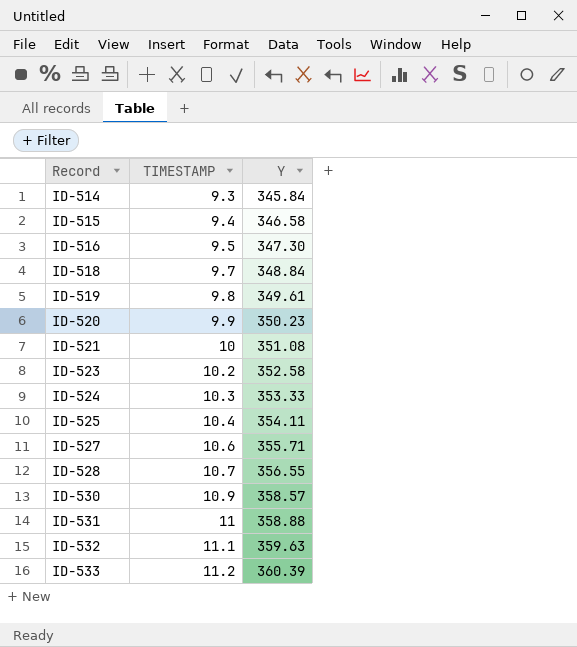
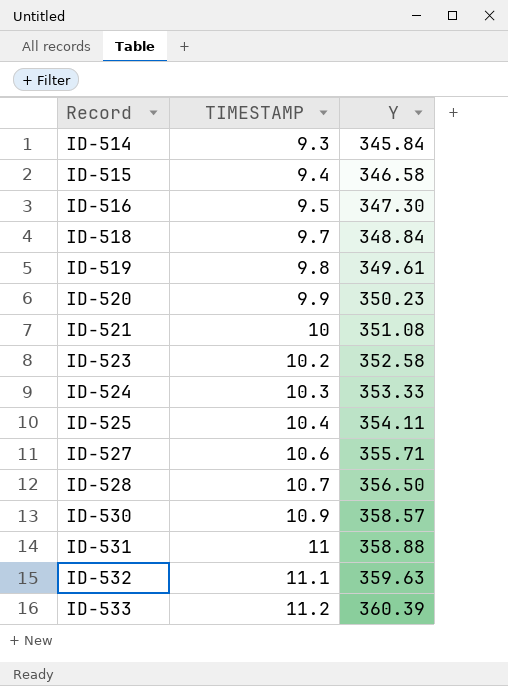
ID-528 | Y: 356.55 -> 356.50

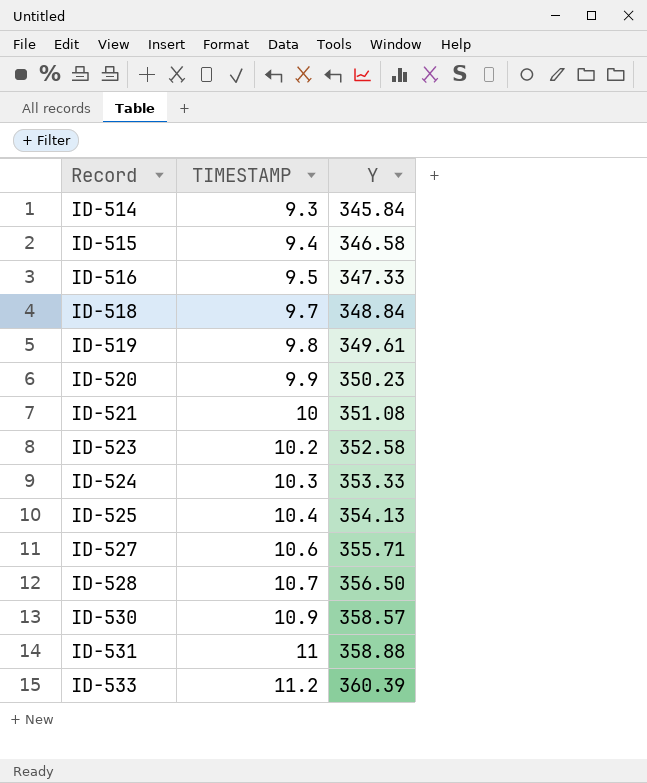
row ID-532: 11.1 | 359.63 -> none
ID-516 | Y: 347.30 -> 347.33
ID-525 | Y: 354.11 -> 354.13

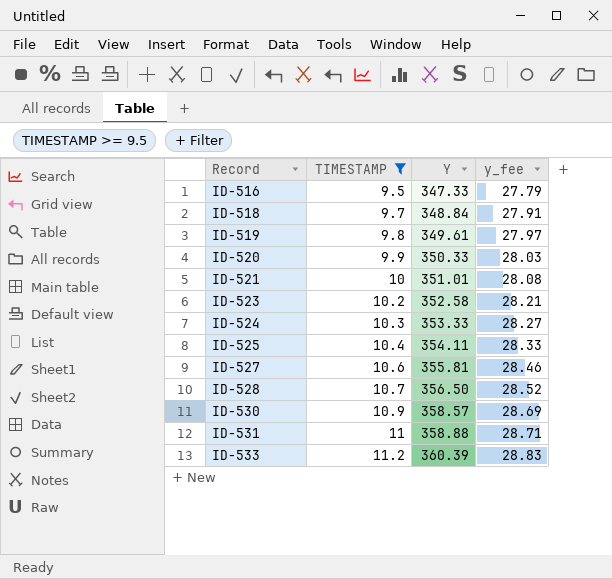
filter: none -> TIMESTAMP >= 9.5
column y_fee | formula: none -> [Y] * 0.08
ID-520 | Y: 350.23 -> 350.33
ID-521 | Y: 351.08 -> 351.01
ID-525 | Y: 354.13 -> 354.11
ID-527 | Y: 355.71 -> 355.81

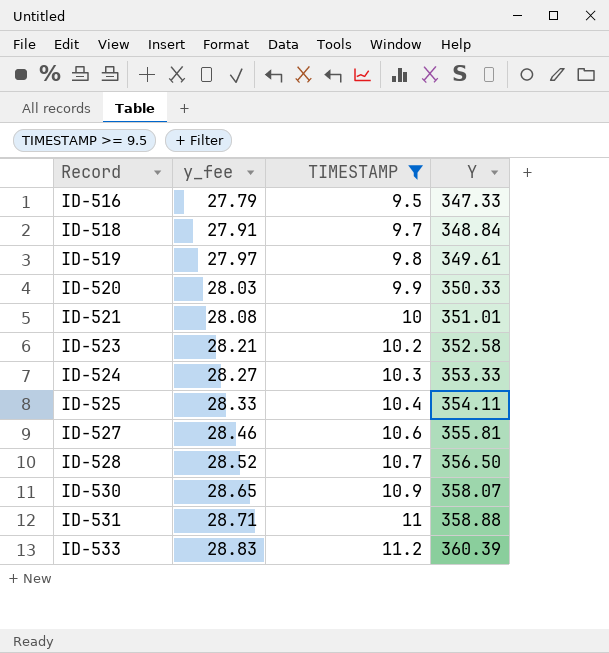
column y_fee | position: 4 -> 2
ID-530 | y_fee: 28.69 -> 28.65
ID-530 | Y: 358.57 -> 358.07

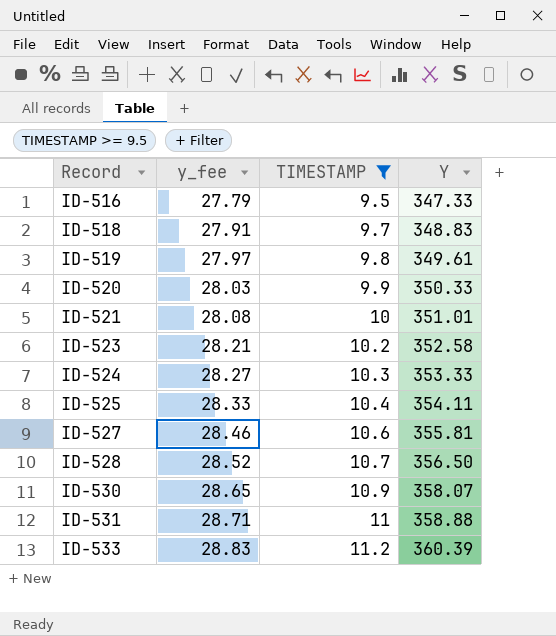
ID-518 | Y: 348.84 -> 348.83

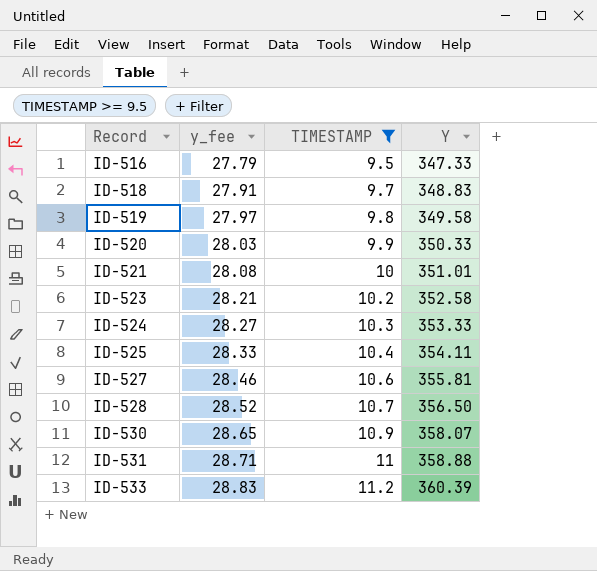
ID-519 | Y: 349.61 -> 349.58

